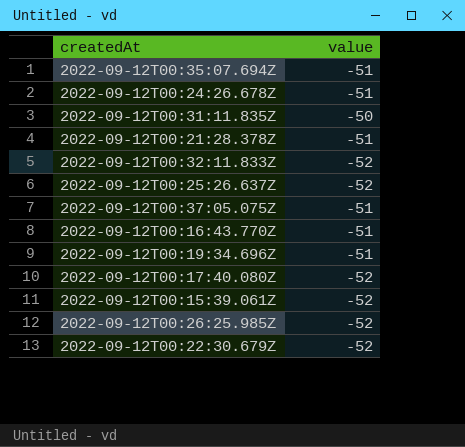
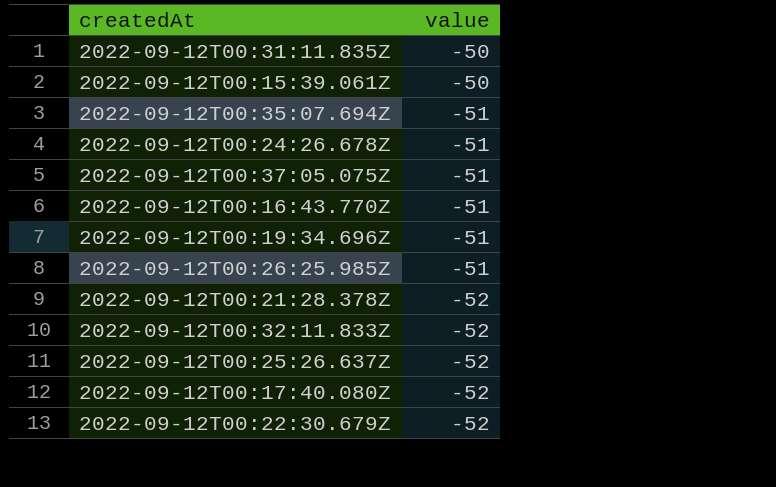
row order: none -> value descending
2022-09-12T00:15:39.061Z | value: -52 -> -50
2022-09-12T00:26:25.985Z | value: -52 -> -51
2022-09-12T00:21:28.378Z | value: -51 -> -52

